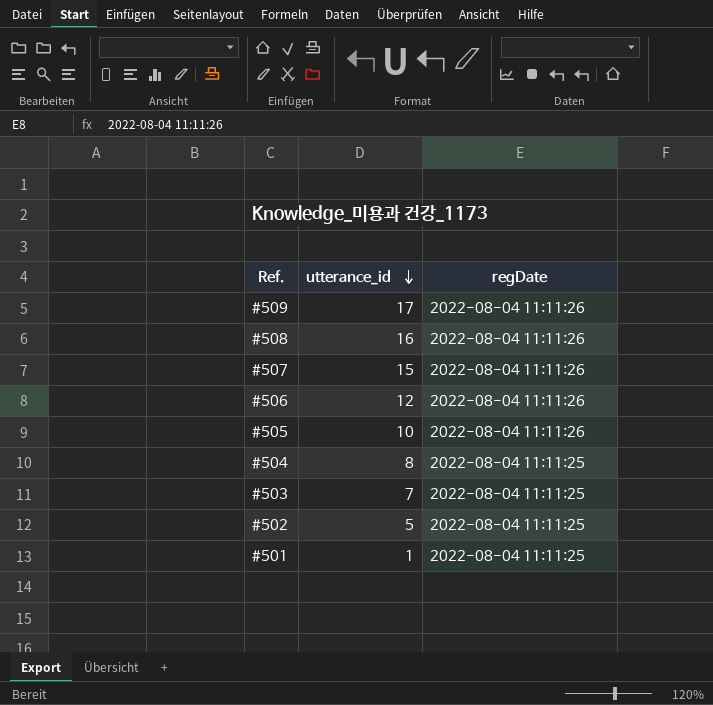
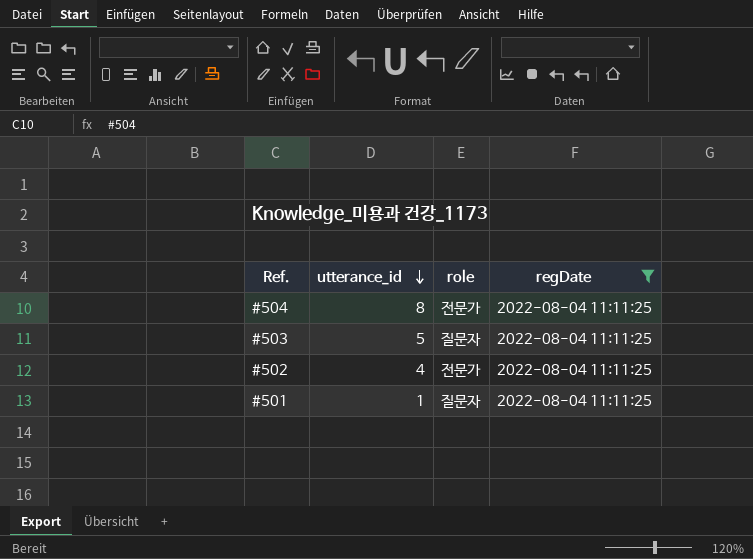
filter: none -> regDate = 2022-08-04 11:11:25
column role | position: none -> 3
#503 | utterance_id: 7 -> 5
#502 | utterance_id: 5 -> 4

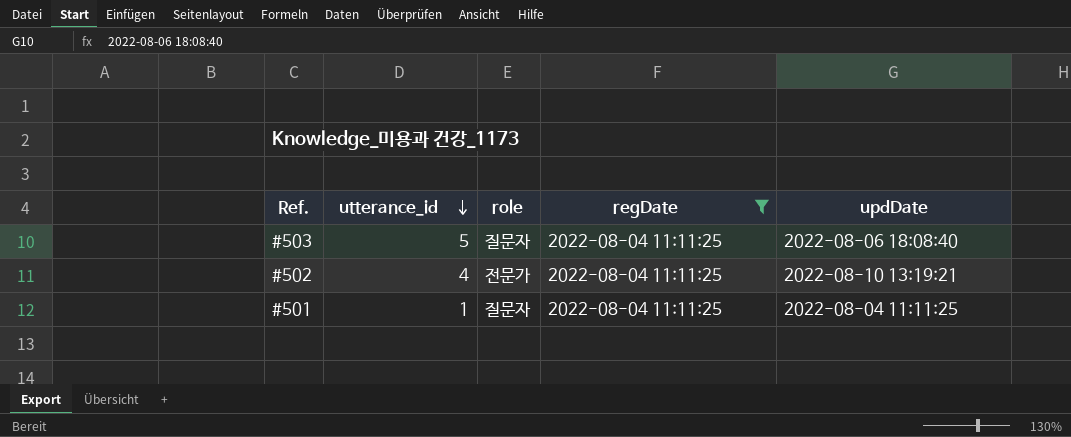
column updDate | position: none -> 5
row #504: 8 | 전문가 | 2022-08-04 11:11:25 -> none

